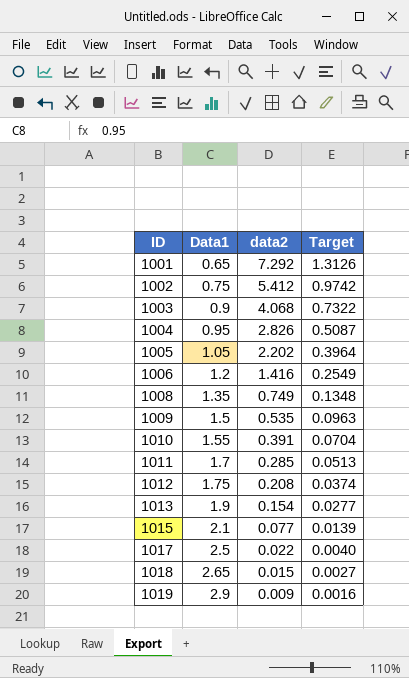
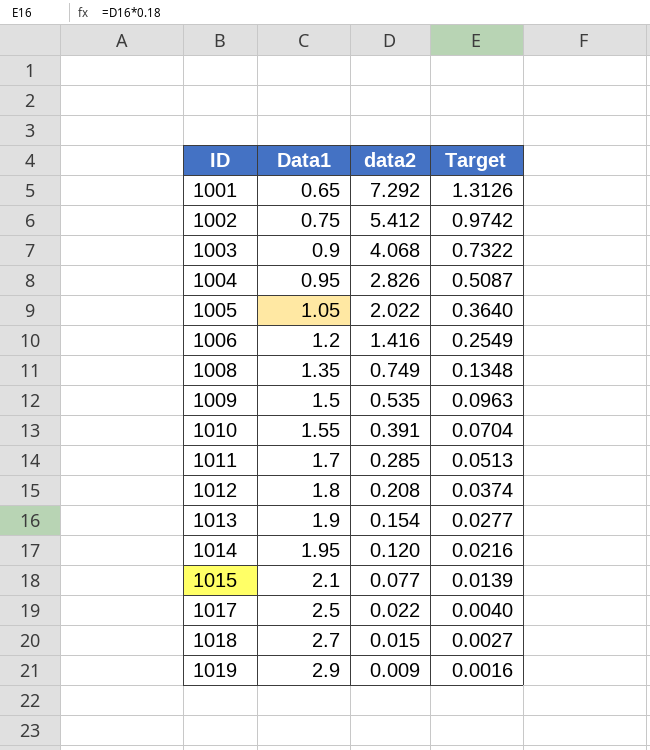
1005 | data2: 2.202 -> 2.022
1005 | Target: 0.3964 -> 0.3640
1012 | Data1: 1.75 -> 1.8
row 1014: none -> 1.95 | 0.120 | 0.0216
1018 | Data1: 2.65 -> 2.7

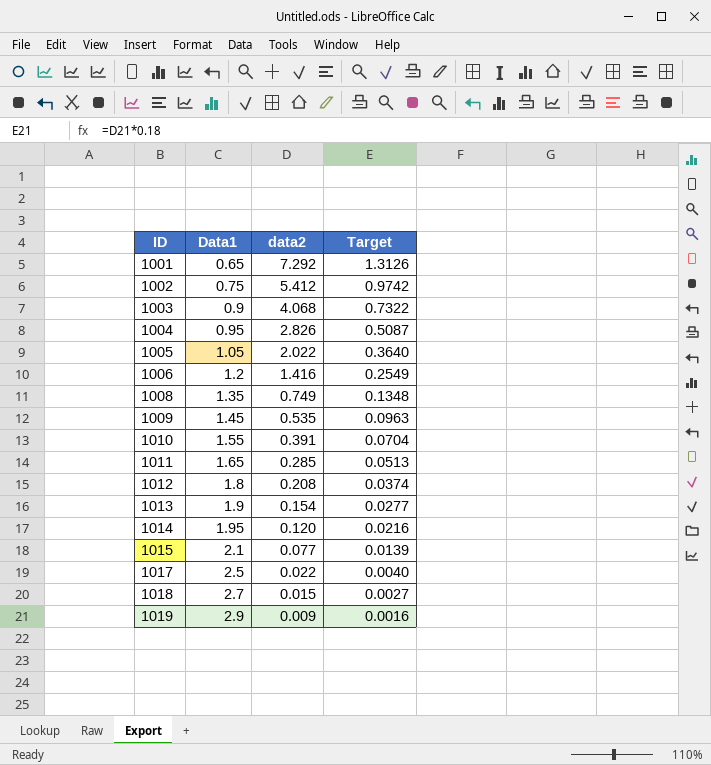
1009 | Data1: 1.5 -> 1.45
1011 | Data1: 1.7 -> 1.65

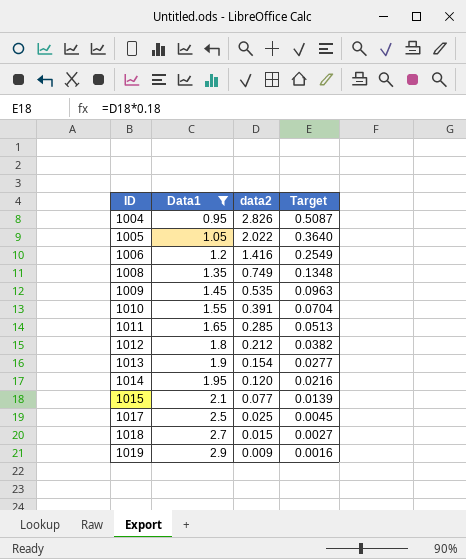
filter: none -> Data1 >= 0.95
1012 | data2: 0.208 -> 0.212
1012 | Target: 0.0374 -> 0.0382
1017 | data2: 0.022 -> 0.025
1017 | Target: 0.0040 -> 0.0045

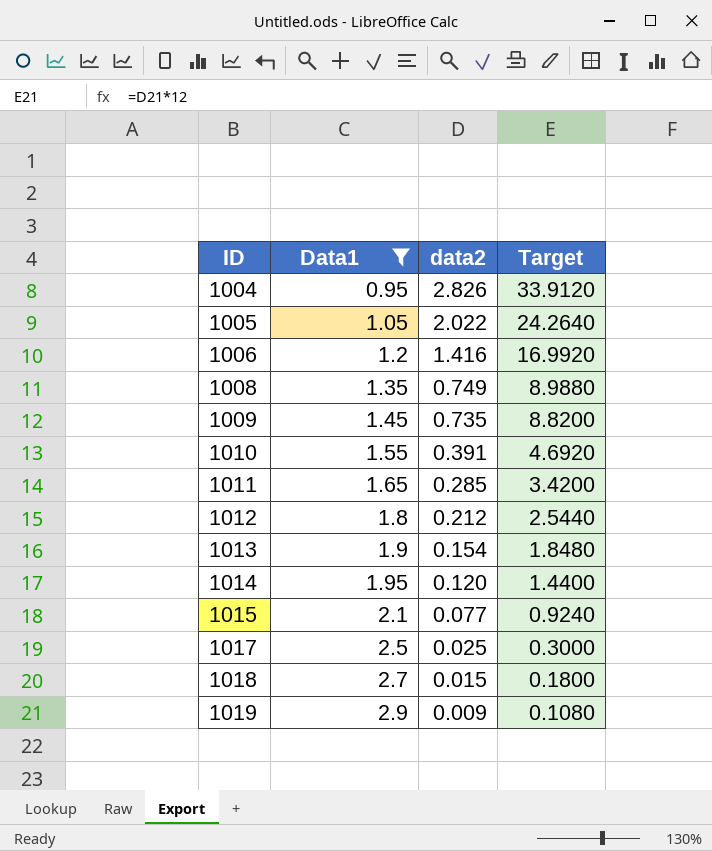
column Target | formula: [data2] * 0.18 -> [data2] * 12
1009 | data2: 0.535 -> 0.735

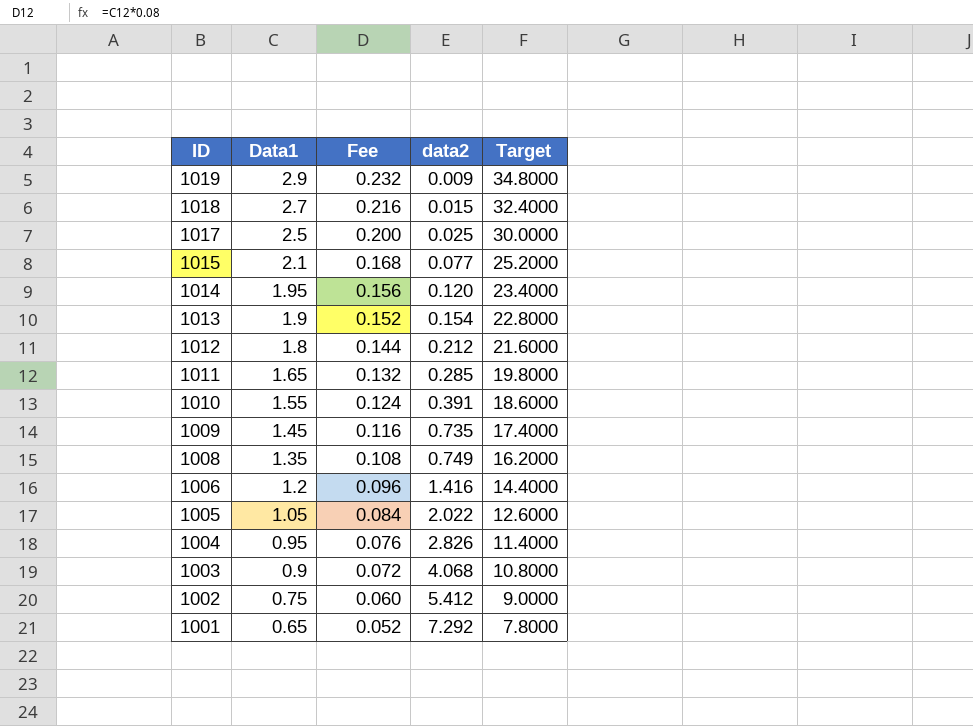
filter: Data1 >= 0.95 -> none
row order: ID ascending -> ID descending
column Fee | formula: none -> [Data1] * 0.08
column Target | formula: [data2] * 12 -> [Data1] * 12

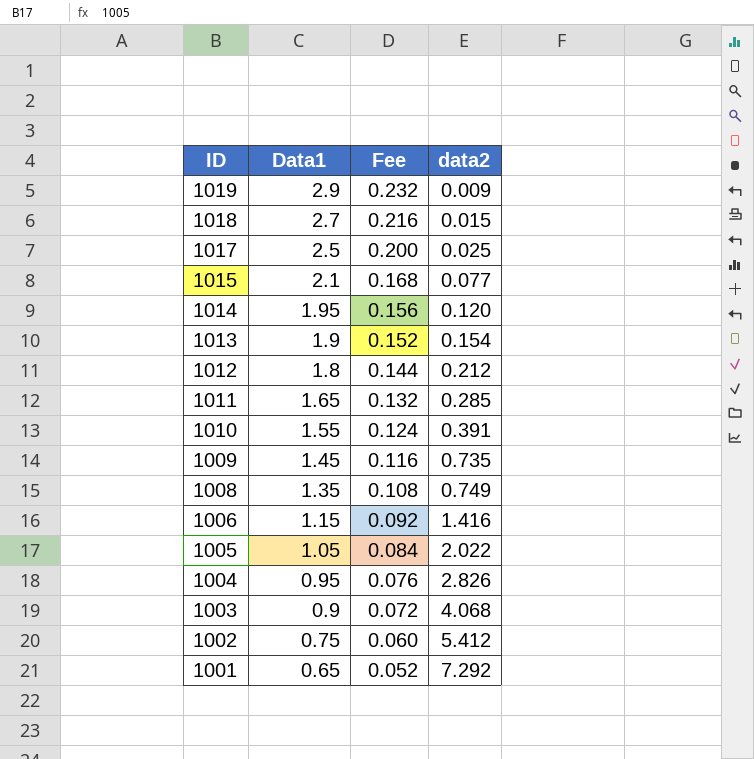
column Target | formula: [Data1] * 12 -> none
1006 | Data1: 1.2 -> 1.15
1006 | Fee: 0.096 -> 0.092

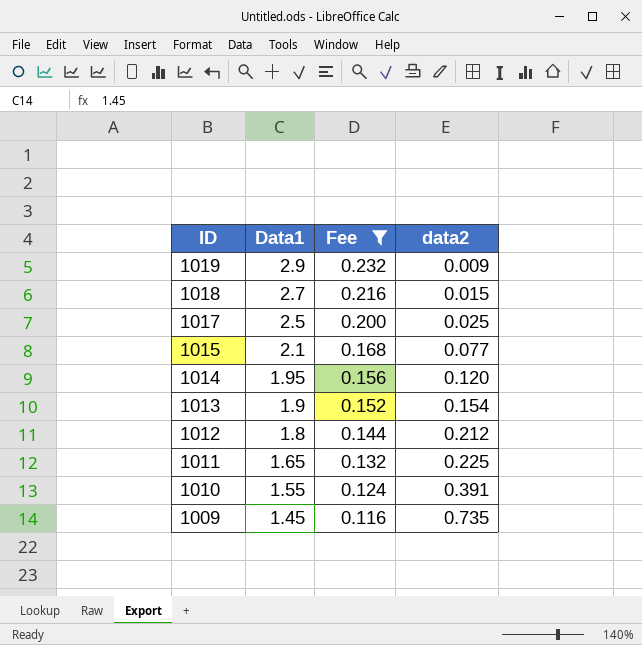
filter: none -> Fee >= 0.116
1011 | data2: 0.285 -> 0.225

